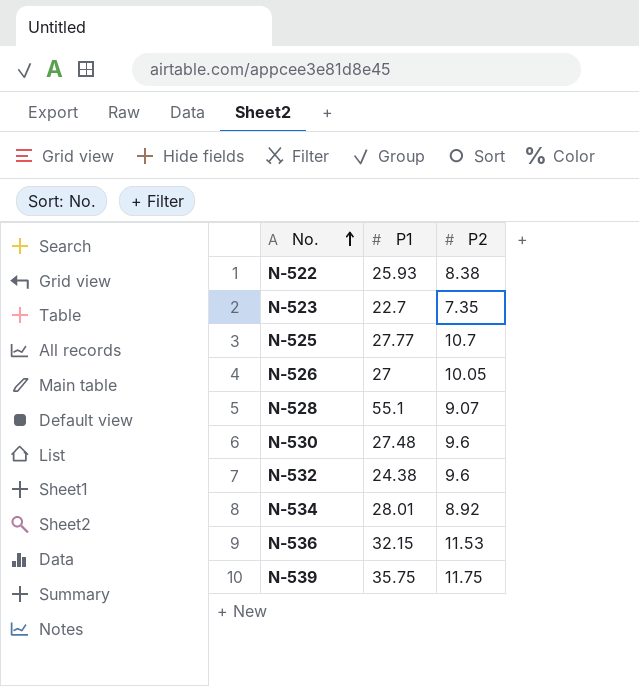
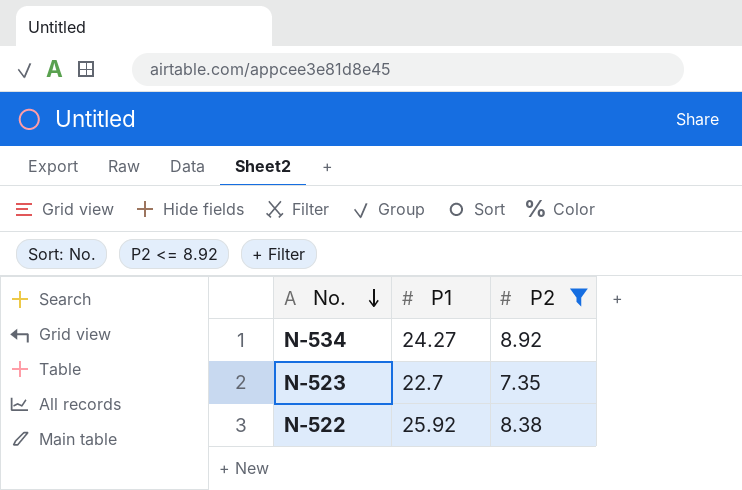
filter: none -> P2 <= 8.92
row order: No. ascending -> No. descending
N-534 | P1: 28.01 -> 24.27
N-522 | P1: 25.93 -> 25.92

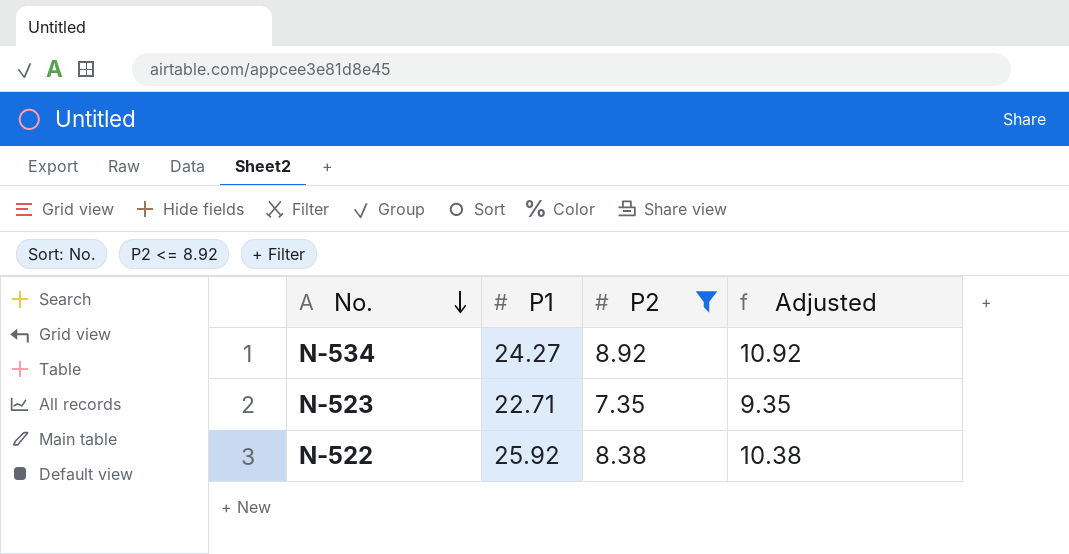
column Adjusted | formula: none -> [P2] + 2
N-523 | P1: 22.7 -> 22.71

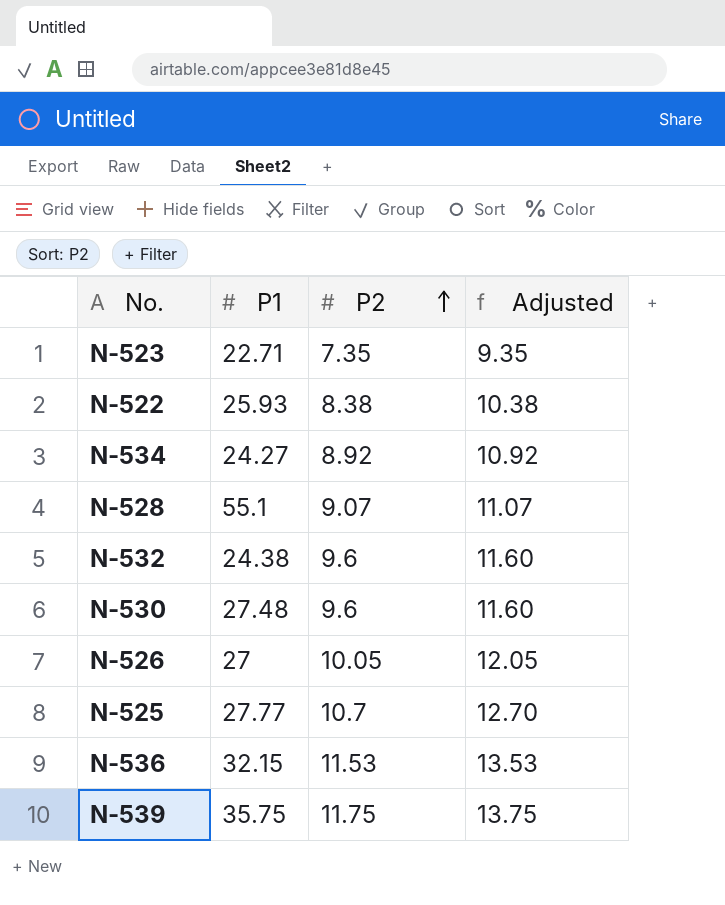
filter: P2 <= 8.92 -> none
row order: No. descending -> P2 ascending
N-522 | P1: 25.92 -> 25.93

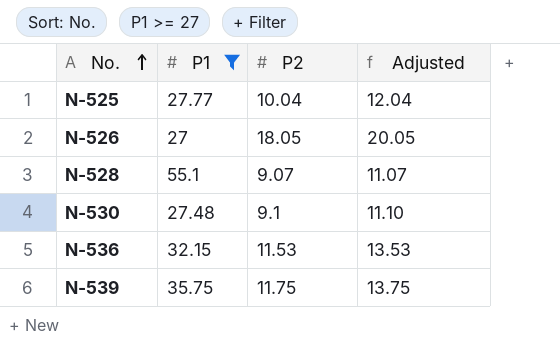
filter: none -> P1 >= 27
row order: P2 ascending -> No. ascending
N-525 | P2: 10.7 -> 10.04
N-525 | Adjusted: 12.70 -> 12.04
N-526 | P2: 10.05 -> 18.05
N-526 | Adjusted: 12.05 -> 20.05
N-530 | P2: 9.6 -> 9.1
N-530 | Adjusted: 11.60 -> 11.10

